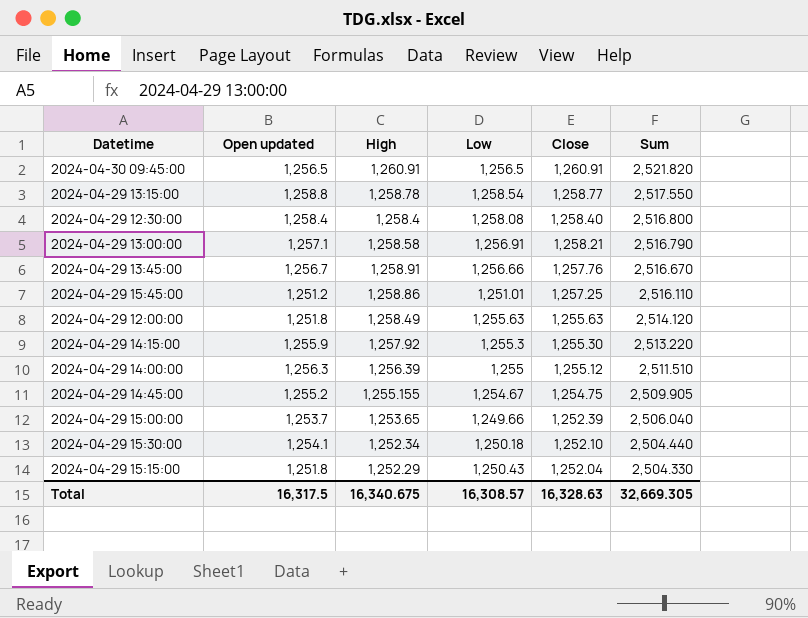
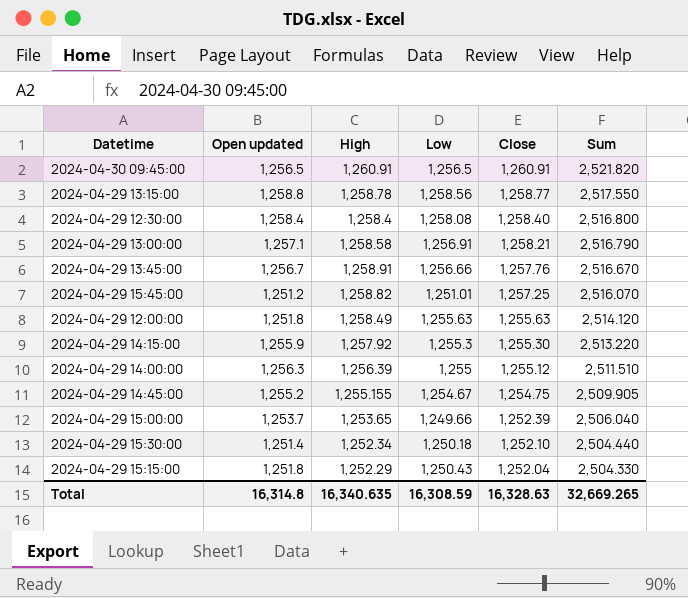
2024-04-29 13:15:00 | Low: 1,258.54 -> 1,258.56
2024-04-29 15:45:00 | High: 1,258.86 -> 1,258.82
2024-04-29 15:45:00 | Sum: 2,516.110 -> 2,516.070
2024-04-29 15:30:00 | Open updated: 1,254.1 -> 1,251.4
Total | Open updated: 16,317.5 -> 16,314.8
Total | High: 16,340.675 -> 16,340.635
Total | Low: 16,308.57 -> 16,308.59
Total | Sum: 32,669.305 -> 32,669.265

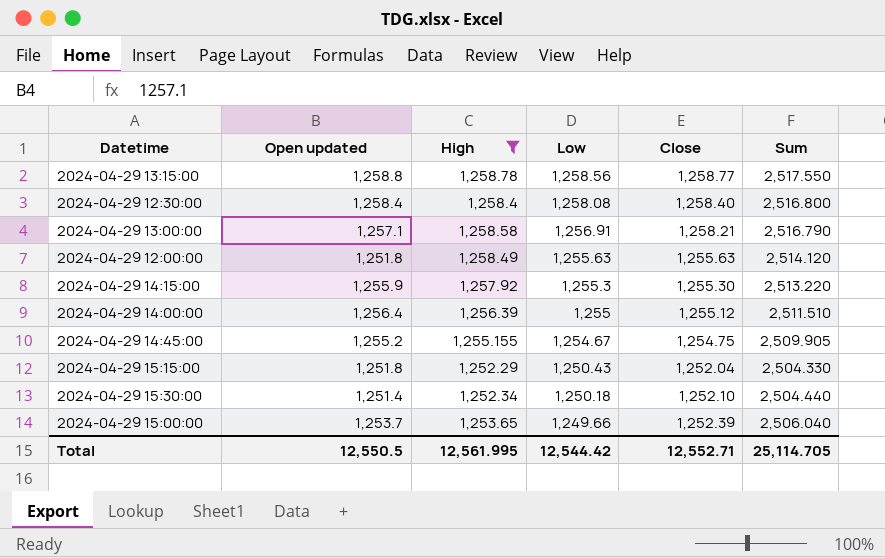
filter: none -> High <= 1,258.78
row order: Close descending -> Low descending
2024-04-29 14:00:00 | Open updated: 1,256.3 -> 1,256.4
Total | Open updated: 16,314.8 -> 12,550.5
Total | High: 16,340.635 -> 12,561.995
Total | Low: 16,308.59 -> 12,544.42
Total | Close: 16,328.63 -> 12,552.71
Total | Sum: 32,669.265 -> 25,114.705

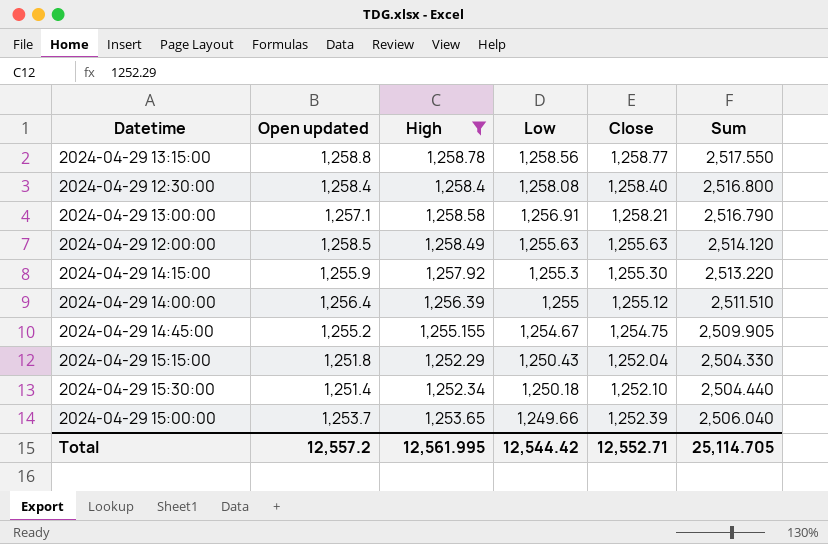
2024-04-29 12:00:00 | Open updated: 1,251.8 -> 1,258.5
Total | Open updated: 12,550.5 -> 12,557.2

